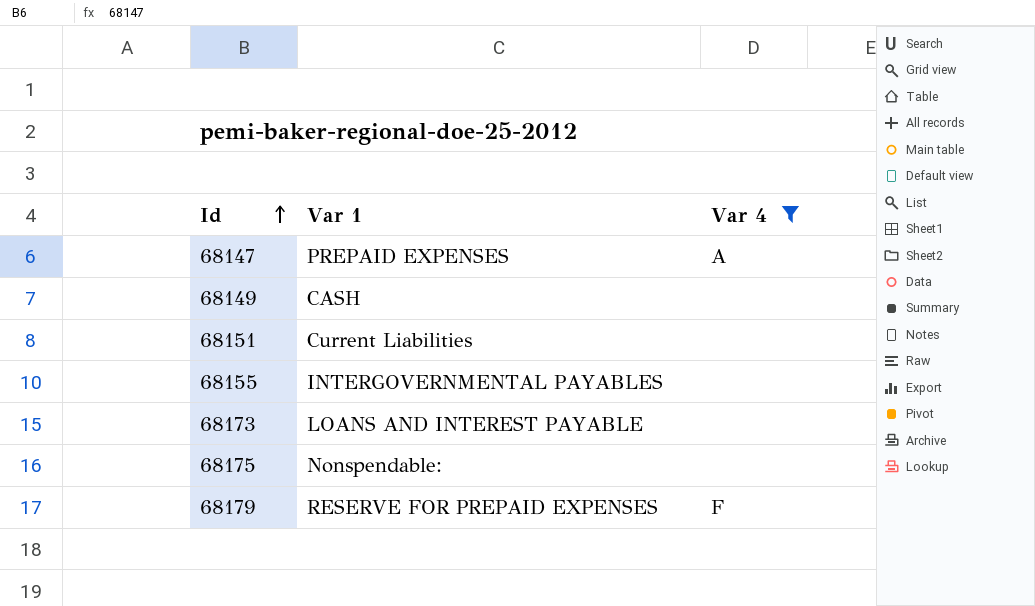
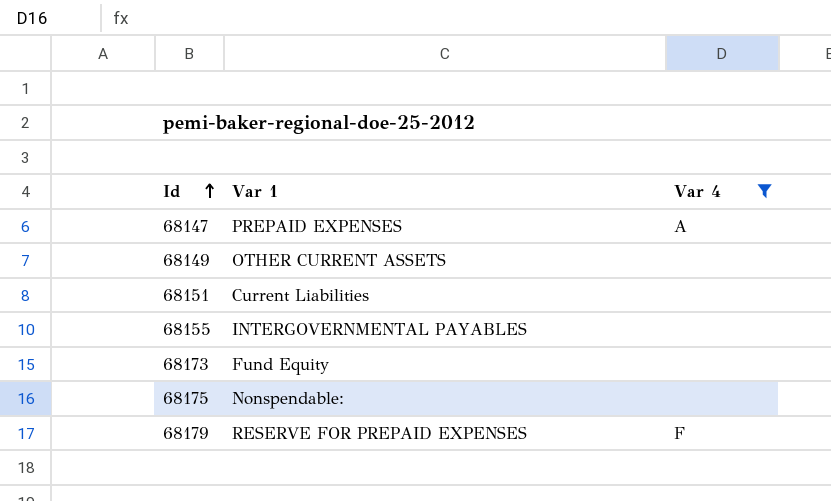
68149 | Var 1: CASH -> OTHER CURRENT ASSETS
68173 | Var 1: LOANS AND INTEREST PAYABLE -> Fund Equity

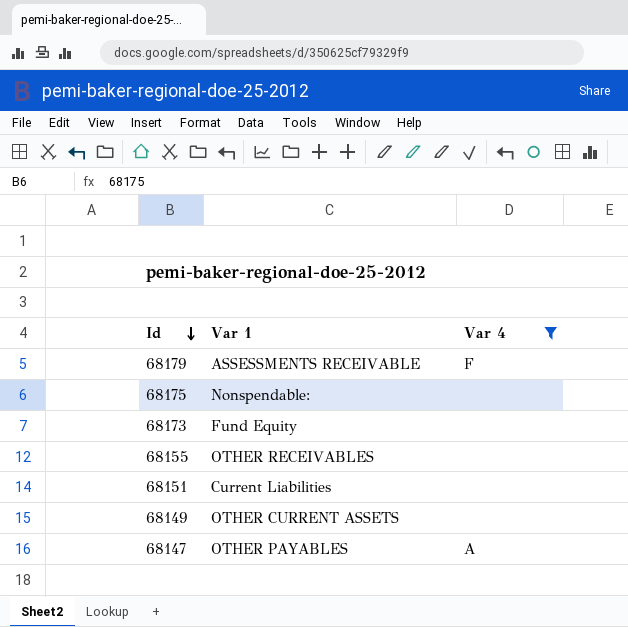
row order: Id ascending -> Id descending
68179 | Var 1: RESERVE FOR PREPAID EXPENSES -> ASSESSMENTS RECEIVABLE
68155 | Var 1: INTERGOVERNMENTAL PAYABLES -> OTHER RECEIVABLES
68147 | Var 1: PREPAID EXPENSES -> OTHER PAYABLES

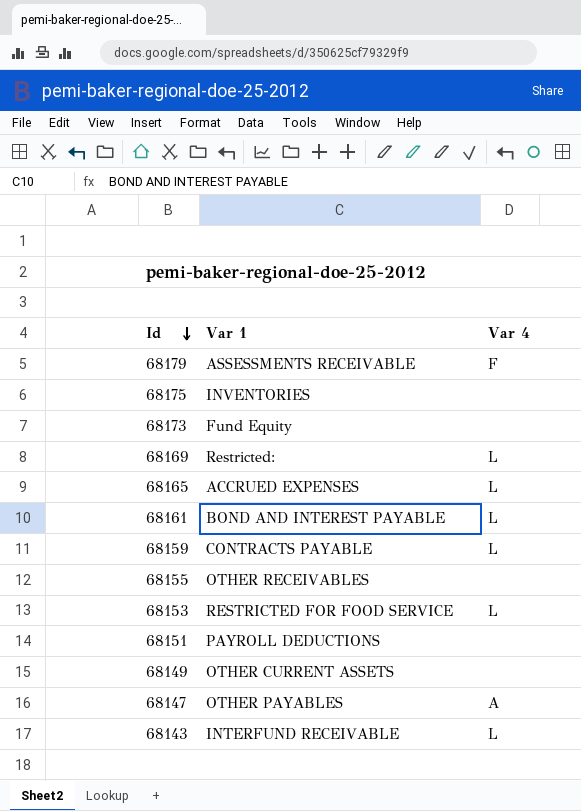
filter: Var 4 != L -> none
68175 | Var 1: Nonspendable: -> INVENTORIES
68151 | Var 1: Current Liabilities -> PAYROLL DEDUCTIONS

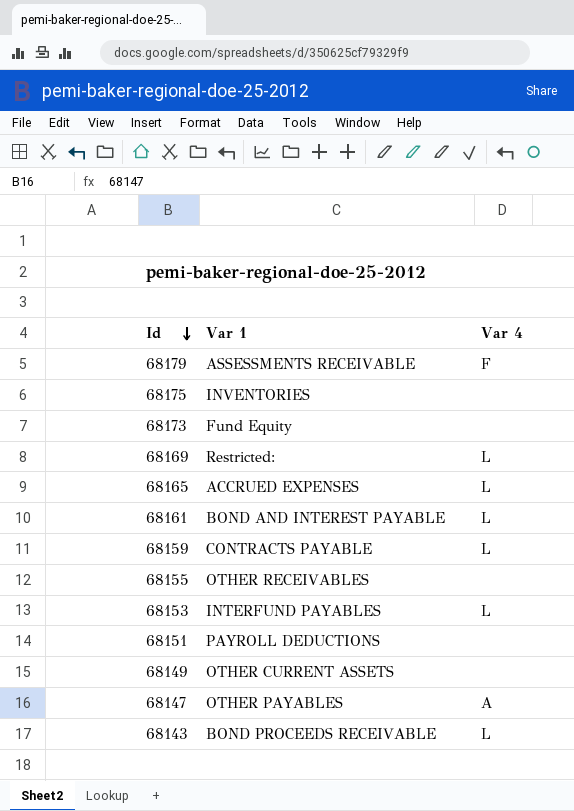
68153 | Var 1: RESTRICTED FOR FOOD SERVICE -> INTERFUND PAYABLES
68143 | Var 1: INTERFUND RECEIVABLE -> BOND PROCEEDS RECEIVABLE

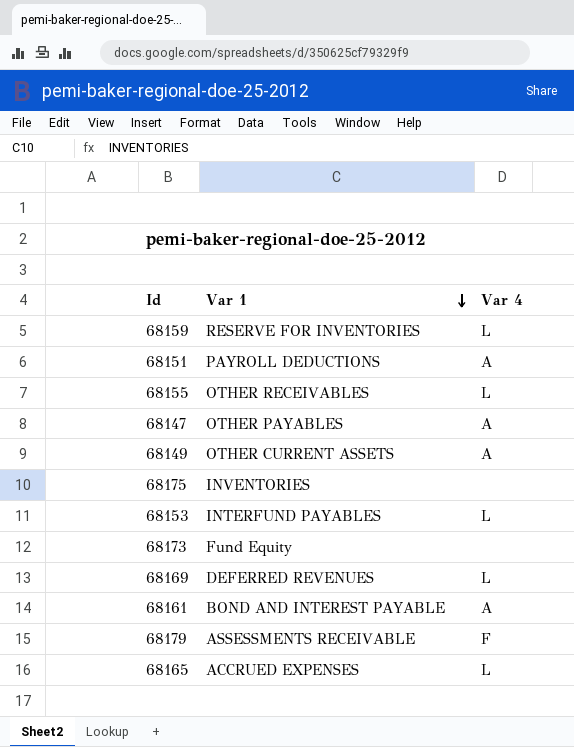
row order: Id descending -> Var 1 descending
row 68143: BOND PROCEEDS RECEIVABLE | L -> none
68159 | Var 1: CONTRACTS PAYABLE -> RESERVE FOR INVENTORIES
68151 | Var 4: none -> A
68155 | Var 4: none -> L
68149 | Var 4: none -> A
68169 | Var 1: Restricted: -> DEFERRED REVENUES
68161 | Var 4: L -> A

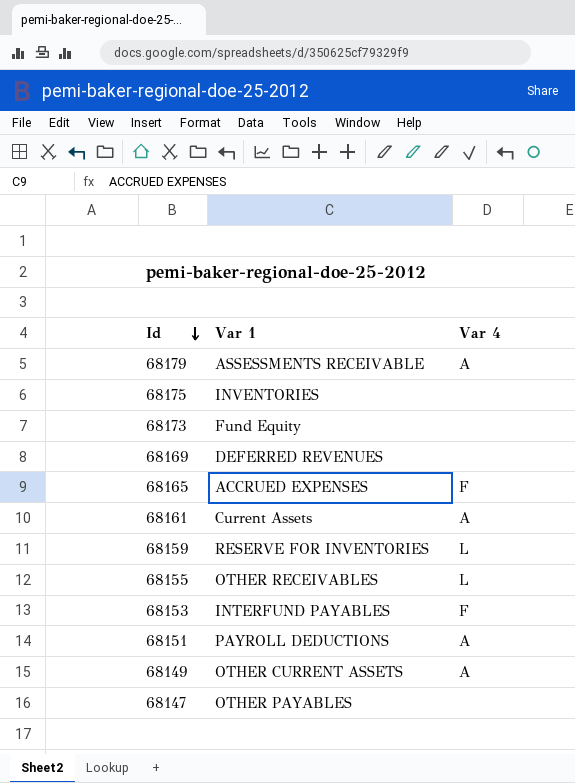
row order: Var 1 descending -> Id descending
68179 | Var 4: F -> A
68169 | Var 4: L -> none
68165 | Var 4: L -> F
68161 | Var 1: BOND AND INTEREST PAYABLE -> Current Assets
68153 | Var 4: L -> F
68147 | Var 4: A -> none

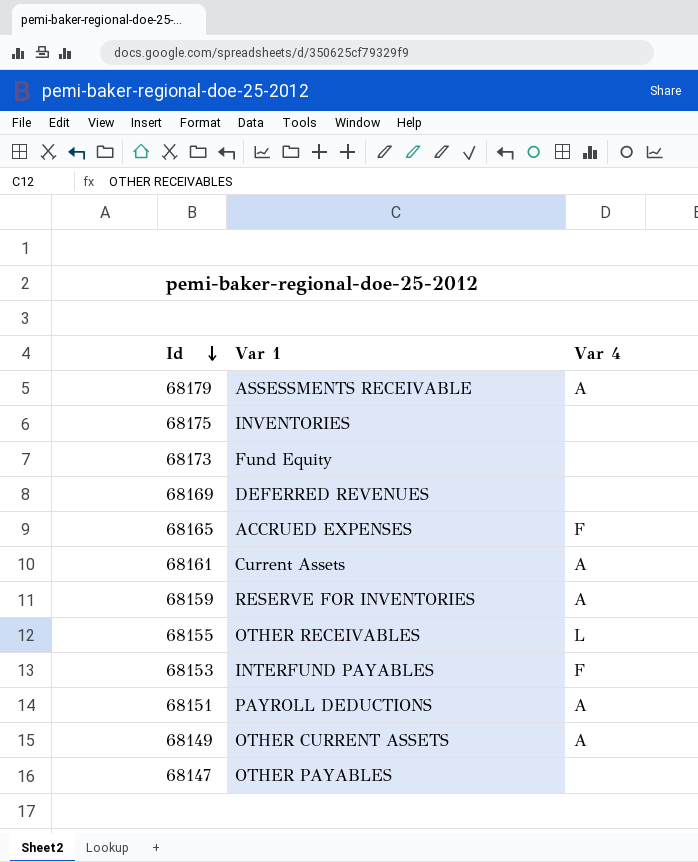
68159 | Var 4: L -> A

